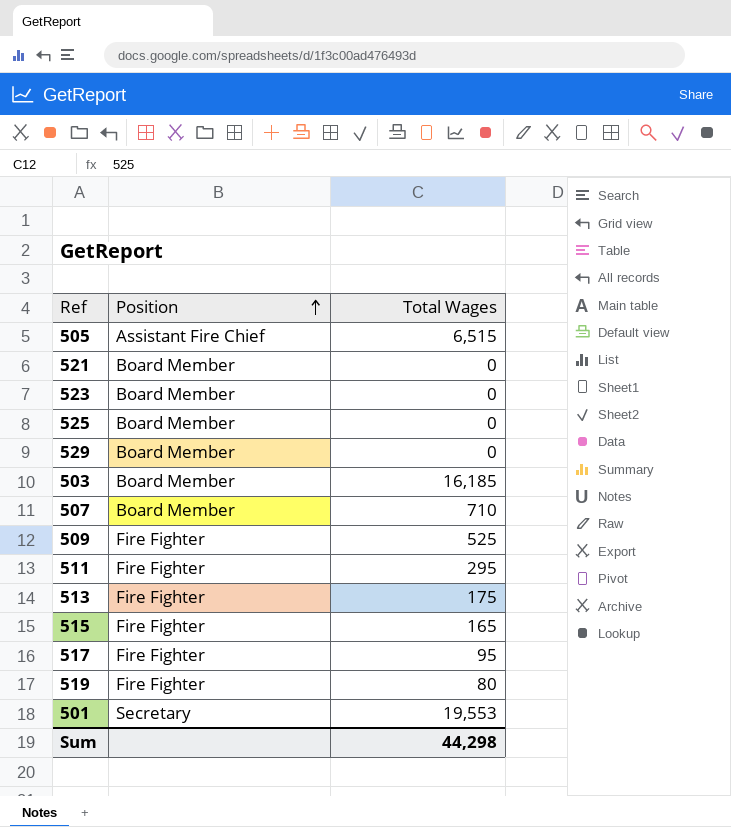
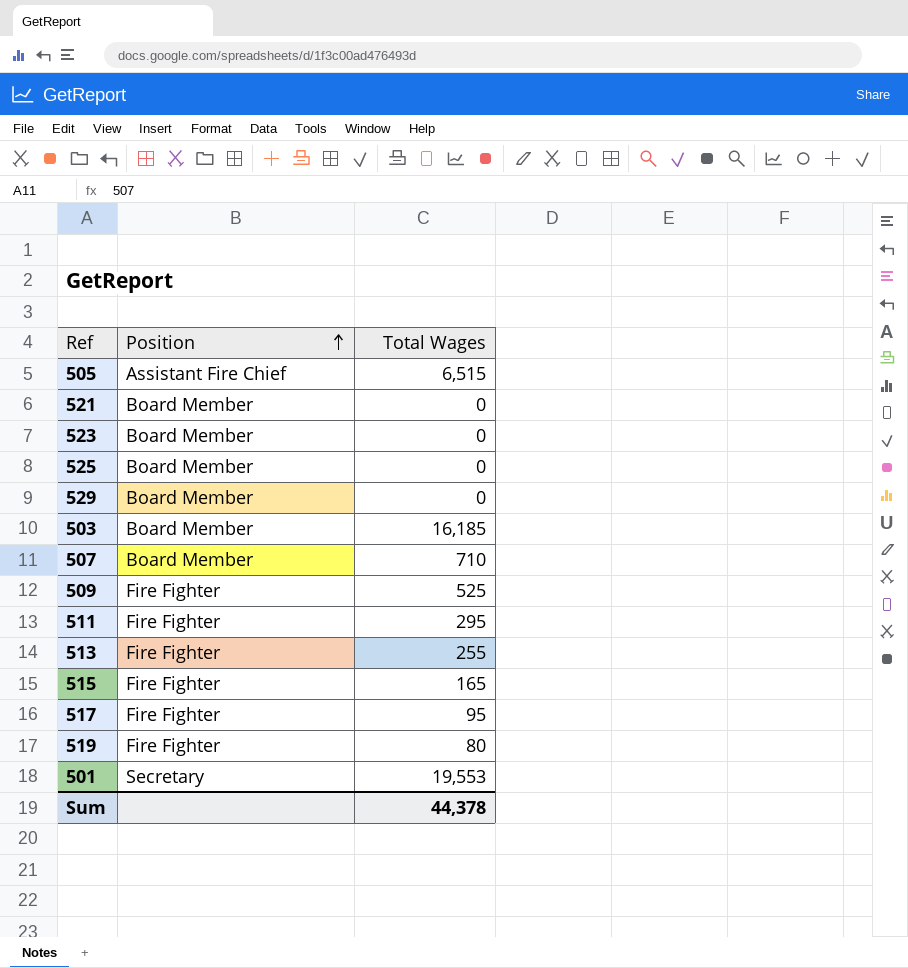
513 | Total Wages: 175 -> 255
Sum | Total Wages: 44,298 -> 44,378

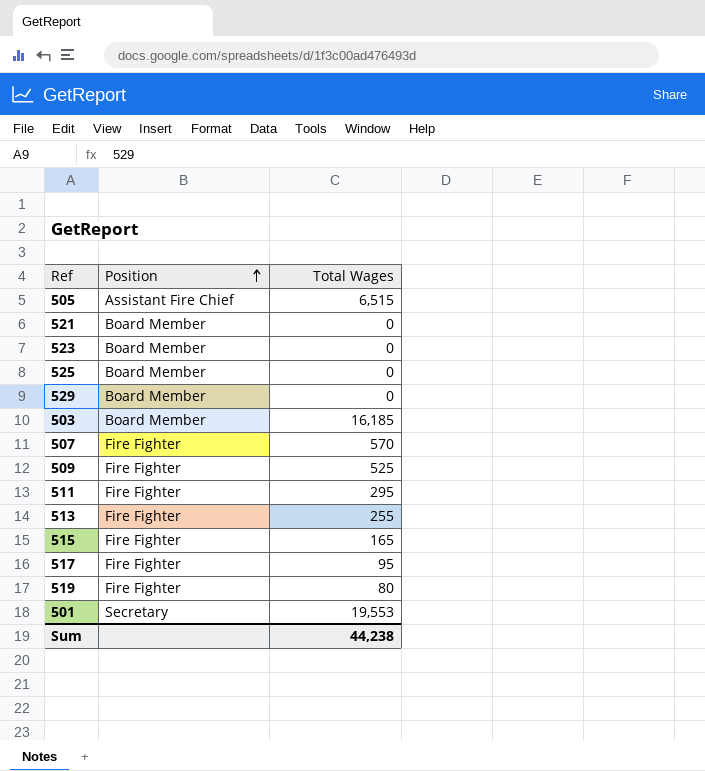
507 | Position: Board Member -> Fire Fighter
507 | Total Wages: 710 -> 570
Sum | Total Wages: 44,378 -> 44,238

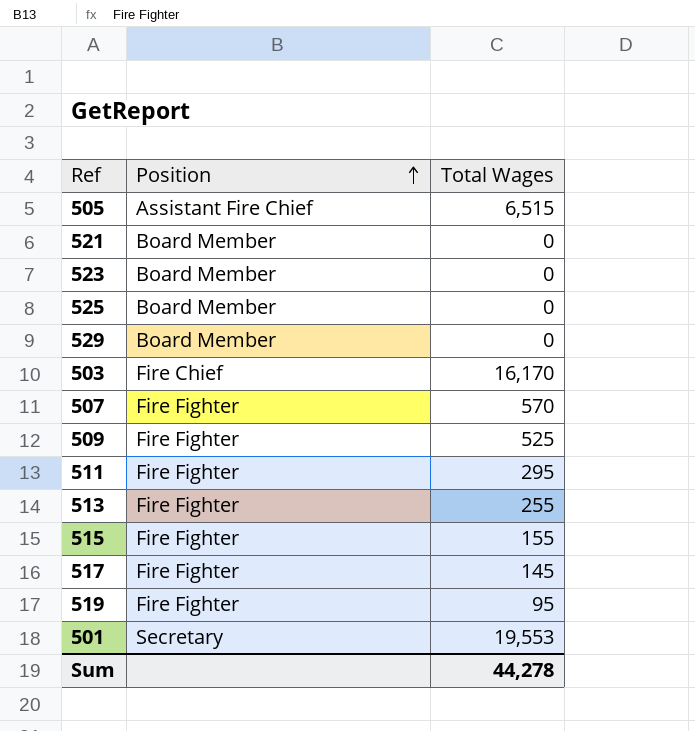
503 | Position: Board Member -> Fire Chief
503 | Total Wages: 16,185 -> 16,170
515 | Total Wages: 165 -> 155
517 | Total Wages: 95 -> 145
519 | Total Wages: 80 -> 95
Sum | Total Wages: 44,238 -> 44,278

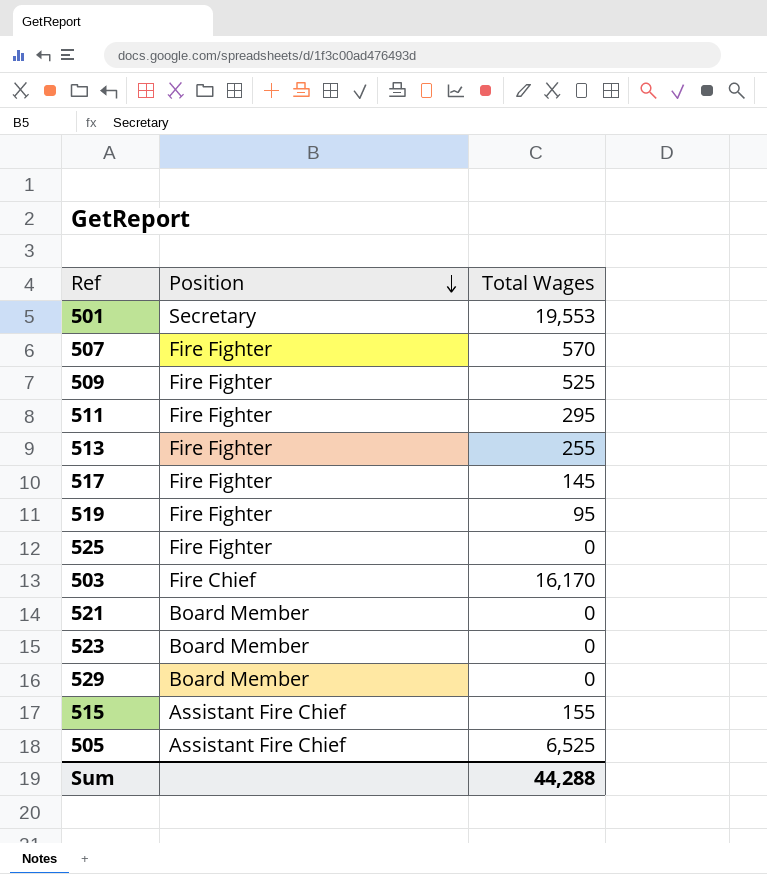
row order: Position ascending -> Position descending
525 | Position: Board Member -> Fire Fighter
515 | Position: Fire Fighter -> Assistant Fire Chief
505 | Total Wages: 6,515 -> 6,525
Sum | Total Wages: 44,278 -> 44,288

